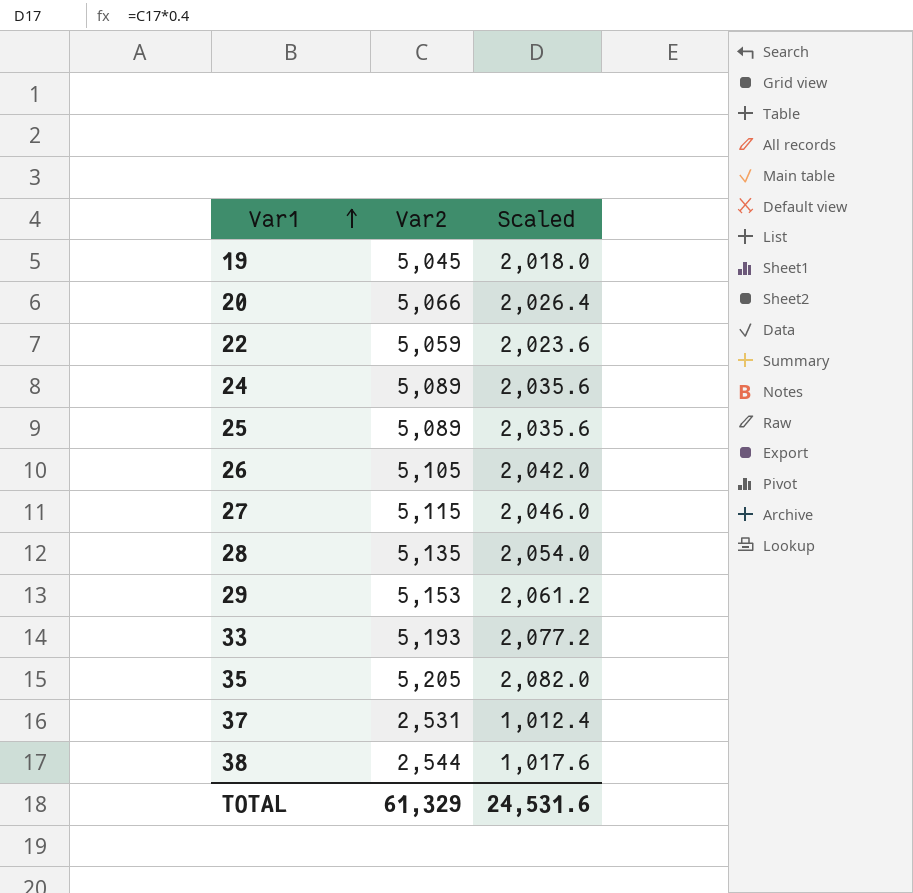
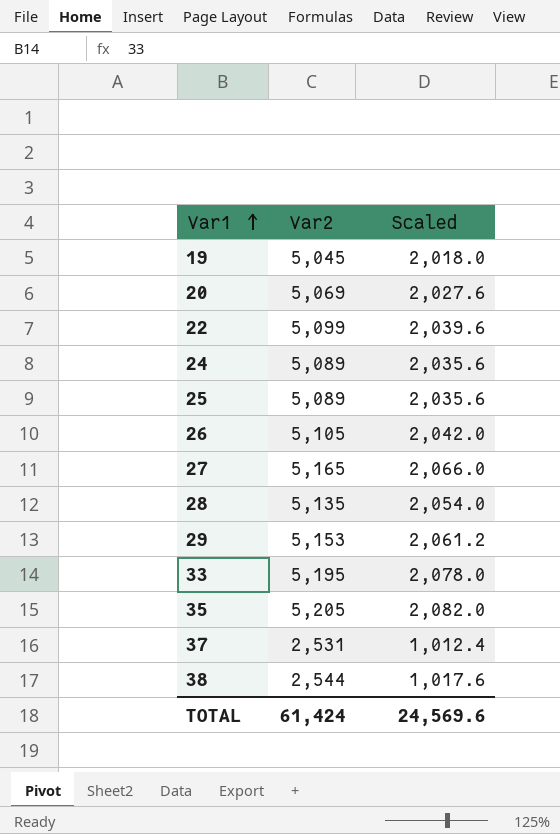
20 | Var2: 5,066 -> 5,069
20 | Scaled: 2,026.4 -> 2,027.6
22 | Var2: 5,059 -> 5,099
22 | Scaled: 2,023.6 -> 2,039.6
27 | Var2: 5,115 -> 5,165
27 | Scaled: 2,046.0 -> 2,066.0
33 | Var2: 5,193 -> 5,195
33 | Scaled: 2,077.2 -> 2,078.0
TOTAL | Var2: 61,329 -> 61,424
TOTAL | Scaled: 24,531.6 -> 24,569.6

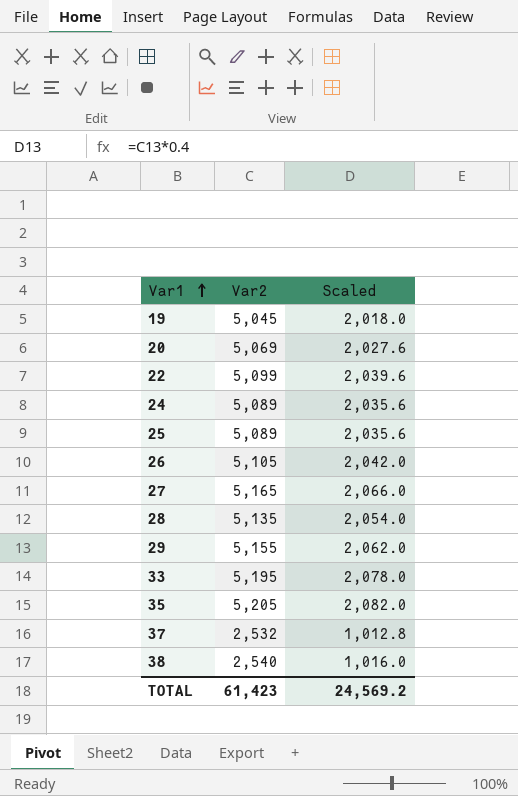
29 | Var2: 5,153 -> 5,155
29 | Scaled: 2,061.2 -> 2,062.0
37 | Var2: 2,531 -> 2,532
37 | Scaled: 1,012.4 -> 1,012.8
38 | Var2: 2,544 -> 2,540
38 | Scaled: 1,017.6 -> 1,016.0
TOTAL | Var2: 61,424 -> 61,423
TOTAL | Scaled: 24,569.6 -> 24,569.2

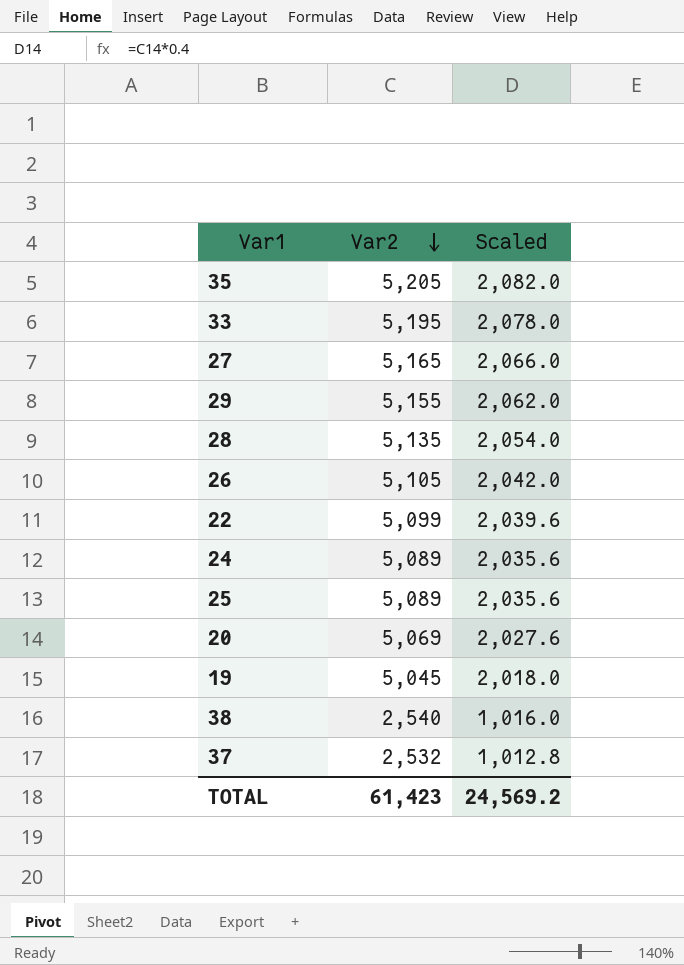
row order: Var1 ascending -> Var2 descending

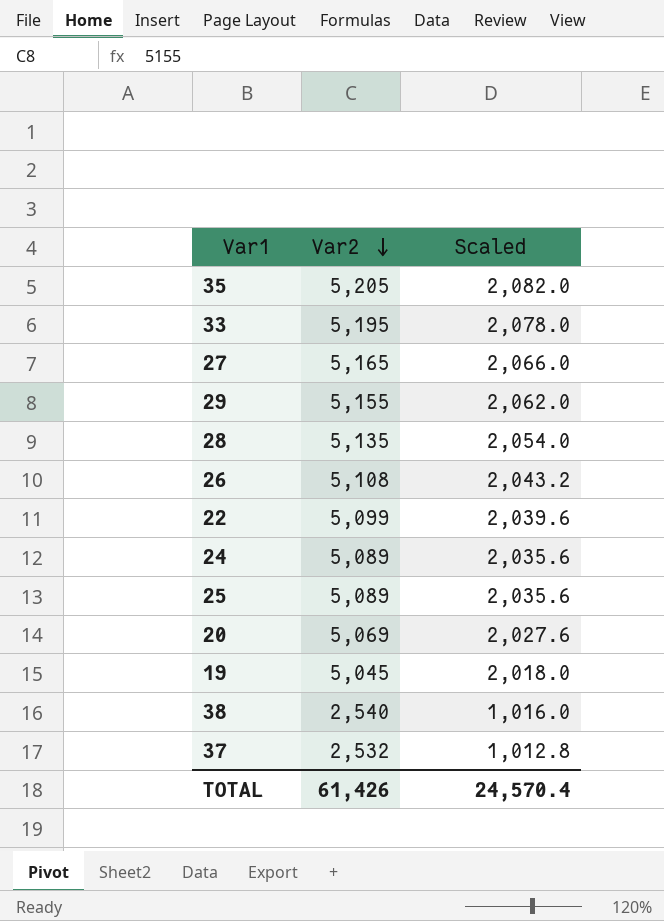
26 | Var2: 5,105 -> 5,108
26 | Scaled: 2,042.0 -> 2,043.2
TOTAL | Var2: 61,423 -> 61,426
TOTAL | Scaled: 24,569.2 -> 24,570.4

